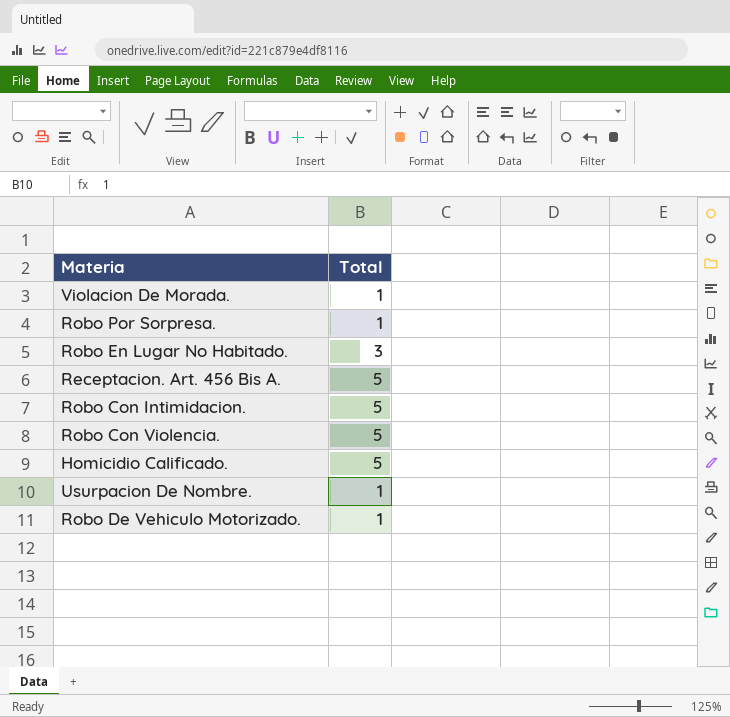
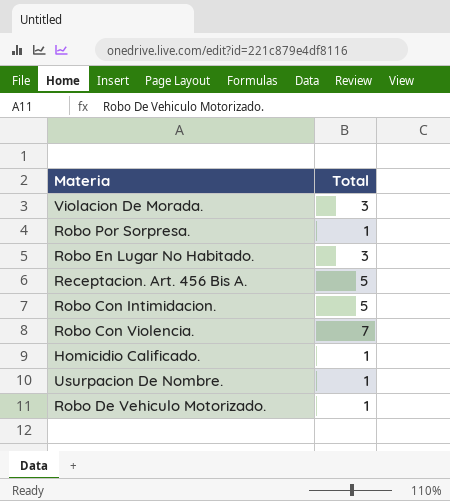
Violacion De Morada. | Total: 1 -> 3
Robo Con Violencia. | Total: 5 -> 7
Homicidio Calificado. | Total: 5 -> 1

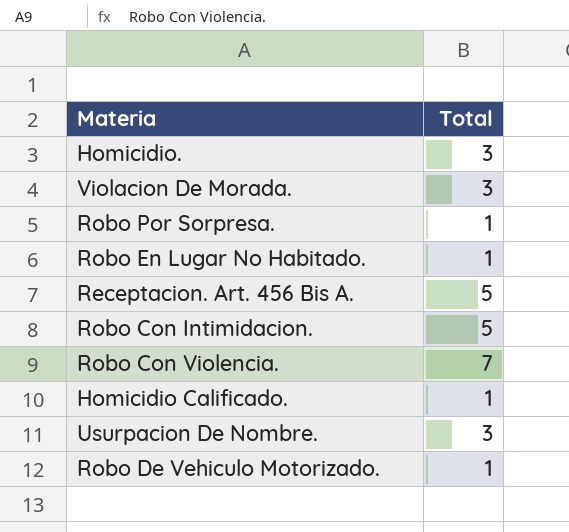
row Homicidio.: none -> 3
Robo En Lugar No Habitado. | Total: 3 -> 1
Usurpacion De Nombre. | Total: 1 -> 3

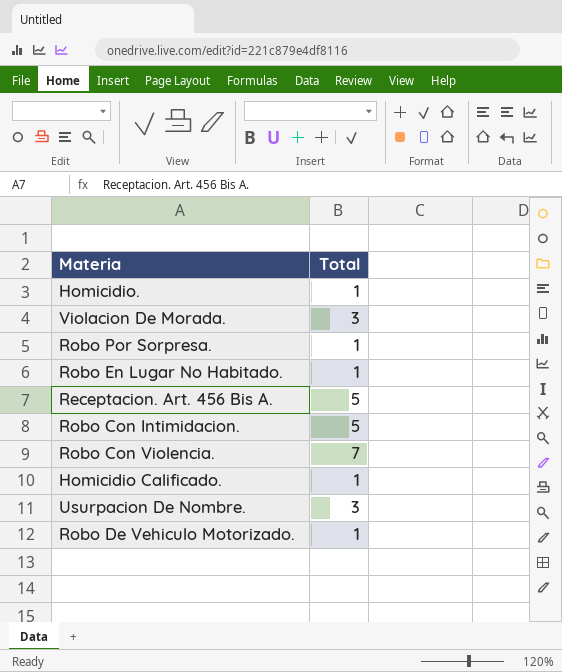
Homicidio. | Total: 3 -> 1

